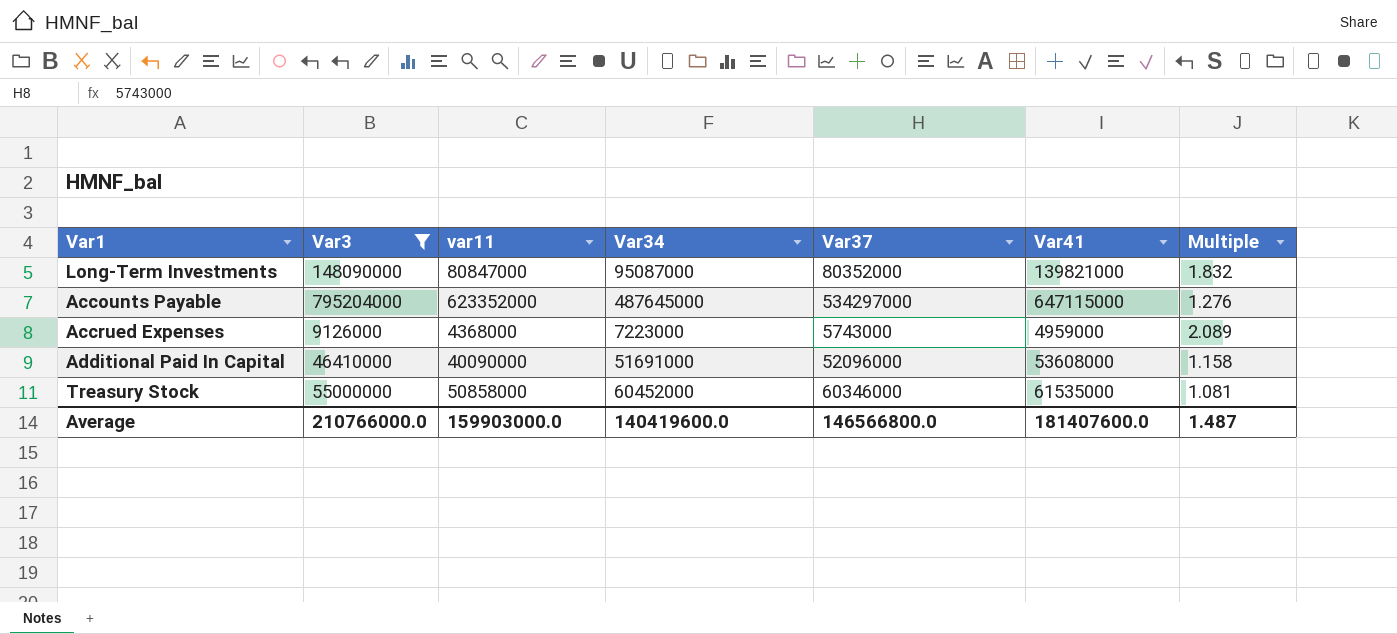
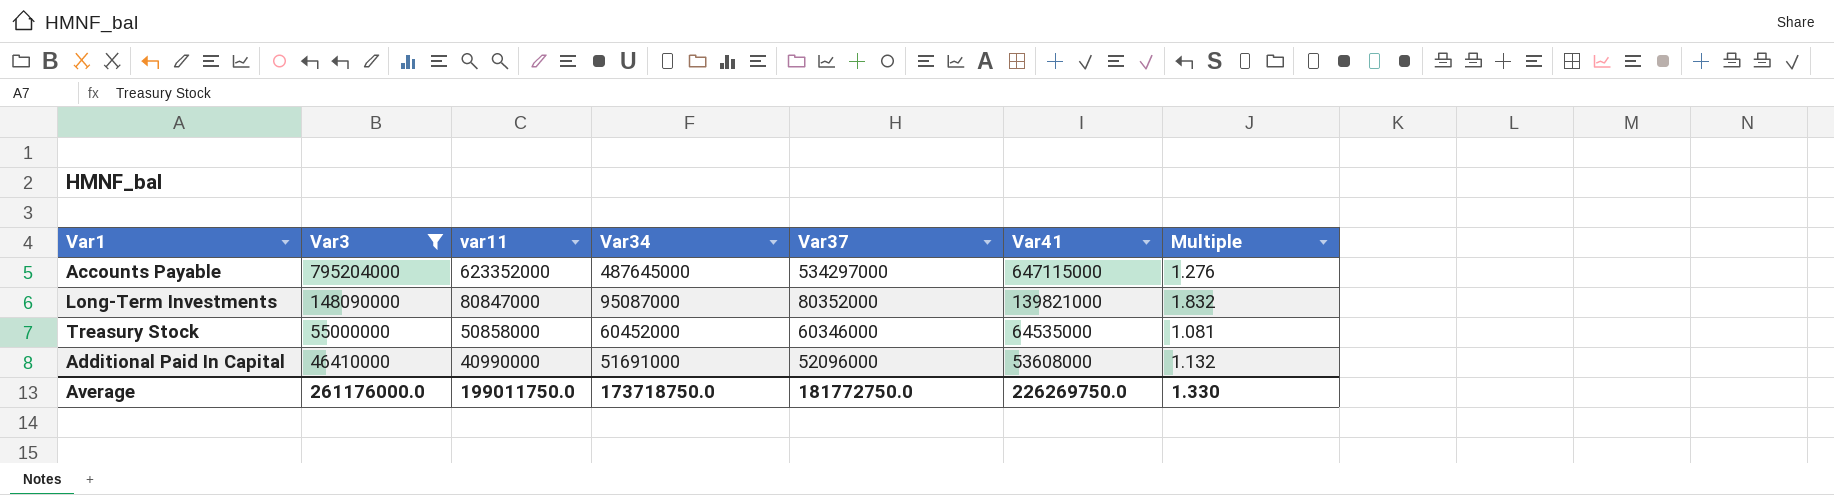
row order: none -> Var3 descending
row Accrued Expenses: 9126000 | 4368000 | 7223000 | 5743000 | 4959000 | 2.089 -> none
Treasury Stock | Var41: 61535000 -> 64535000
Additional Paid In Capital | var11: 40090000 -> 40990000
Additional Paid In Capital | Multiple: 1.158 -> 1.132
Average | Var3: 210766000.0 -> 261176000.0
Average | var11: 159903000.0 -> 199011750.0
Average | Var34: 140419600.0 -> 173718750.0
Average | Var37: 146566800.0 -> 181772750.0
Average | Var41: 181407600.0 -> 226269750.0
Average | Multiple: 1.487 -> 1.330

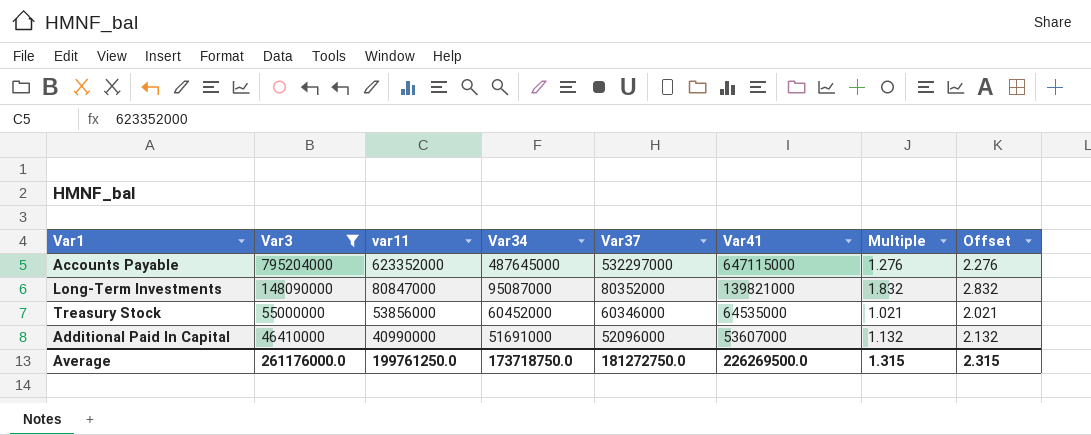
column Offset | formula: none -> [Multiple] + 1
Accounts Payable | Var37: 534297000 -> 532297000
Treasury Stock | var11: 50858000 -> 53856000
Treasury Stock | Multiple: 1.081 -> 1.021
Additional Paid In Capital | Var41: 53608000 -> 53607000
Average | var11: 199011750.0 -> 199761250.0
Average | Var37: 181772750.0 -> 181272750.0
Average | Var41: 226269750.0 -> 226269500.0
Average | Multiple: 1.330 -> 1.315

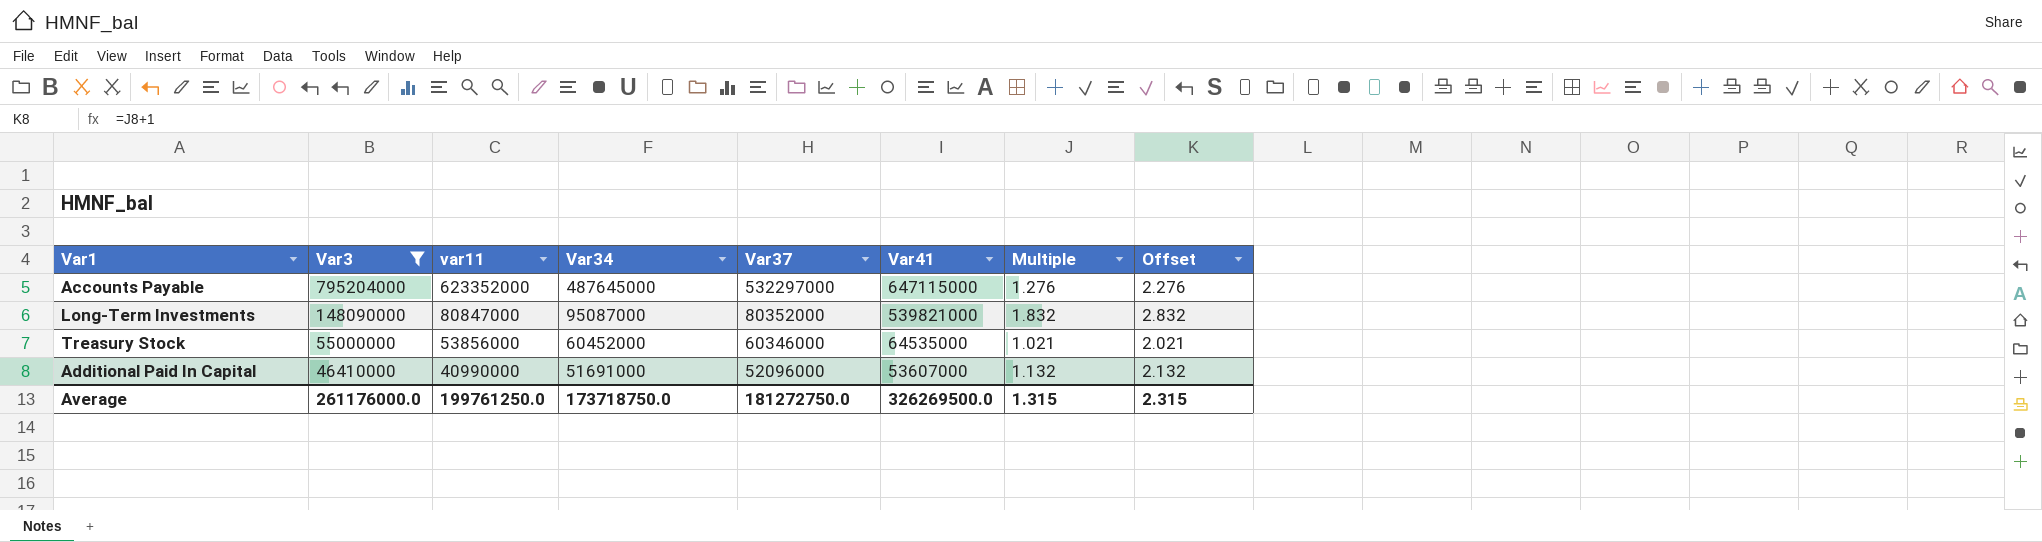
Long-Term Investments | Var41: 139821000 -> 539821000
Average | Var41: 226269500.0 -> 326269500.0

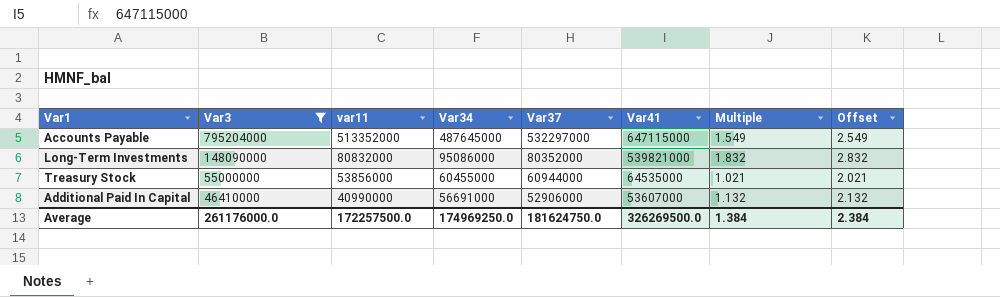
Accounts Payable | var11: 623352000 -> 513352000
Accounts Payable | Multiple: 1.276 -> 1.549
Accounts Payable | Offset: 2.276 -> 2.549
Long-Term Investments | var11: 80847000 -> 80832000
Long-Term Investments | Var34: 95087000 -> 95086000
Treasury Stock | Var34: 60452000 -> 60455000
Treasury Stock | Var37: 60346000 -> 60944000
Additional Paid In Capital | Var34: 51691000 -> 56691000
Additional Paid In Capital | Var37: 52096000 -> 52906000
Average | var11: 199761250.0 -> 172257500.0
Average | Var34: 173718750.0 -> 174969250.0
Average | Var37: 181272750.0 -> 181624750.0
Average | Multiple: 1.315 -> 1.384
Average | Offset: 2.315 -> 2.384

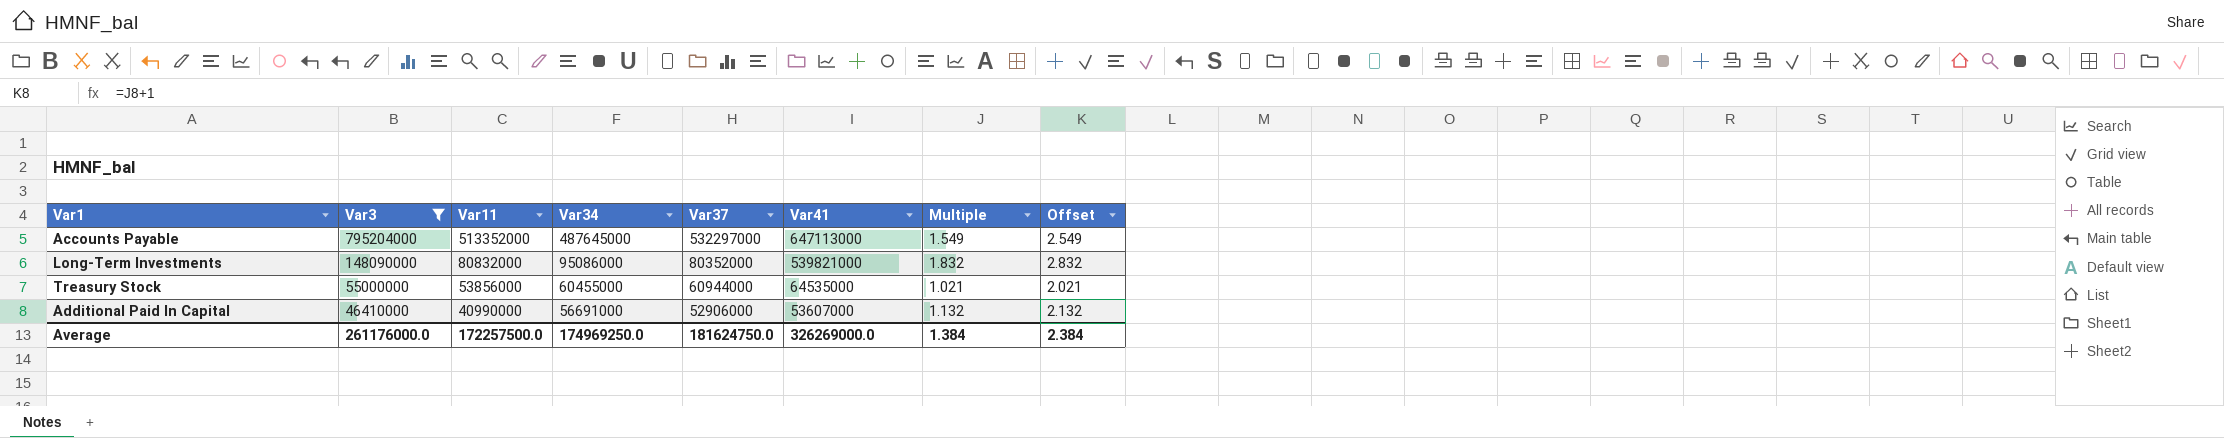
column name: var11 -> Var11
Accounts Payable | Var41: 647115000 -> 647113000
Average | Var41: 326269500.0 -> 326269000.0

